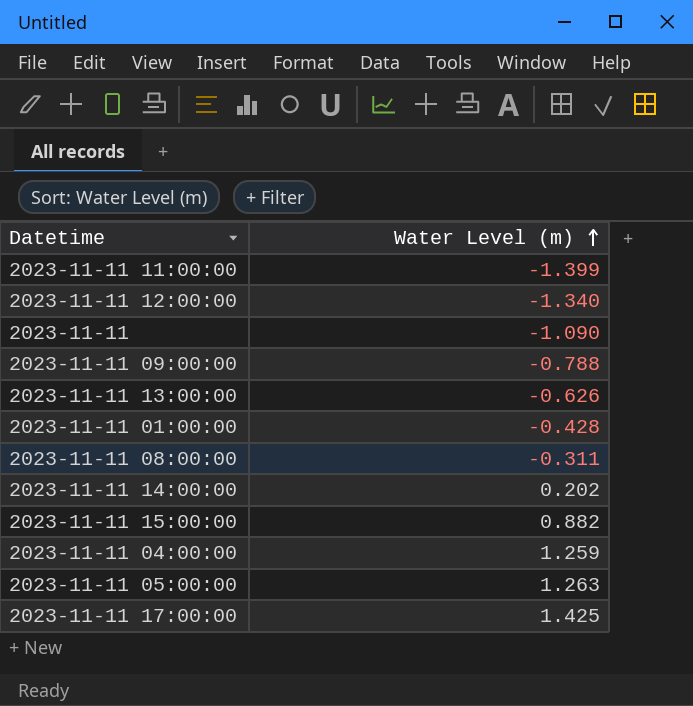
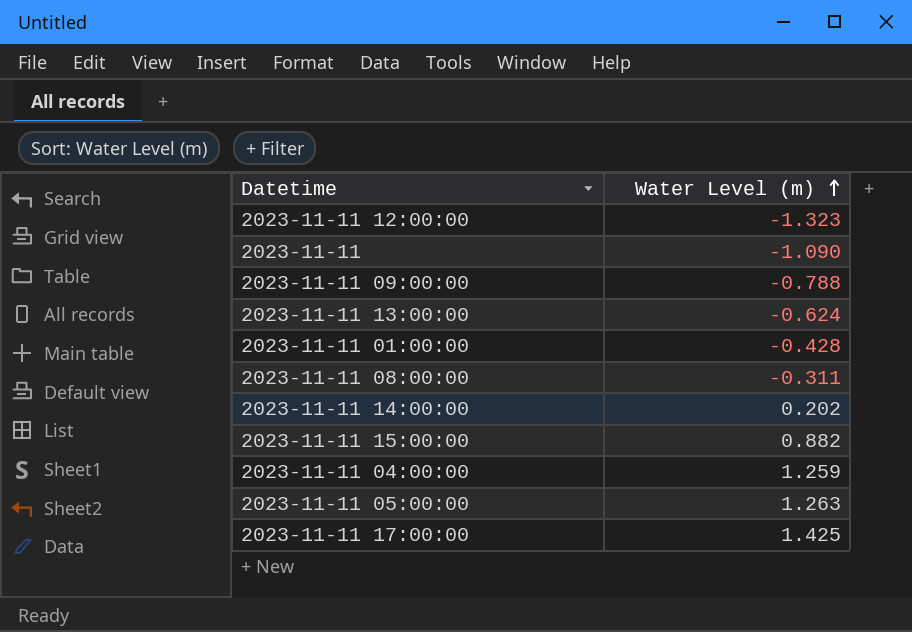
row 2023-11-11 11:00:00: -1.399 -> none
2023-11-11 12:00:00 | Water Level (m): -1.340 -> -1.323
2023-11-11 13:00:00 | Water Level (m): -0.626 -> -0.624

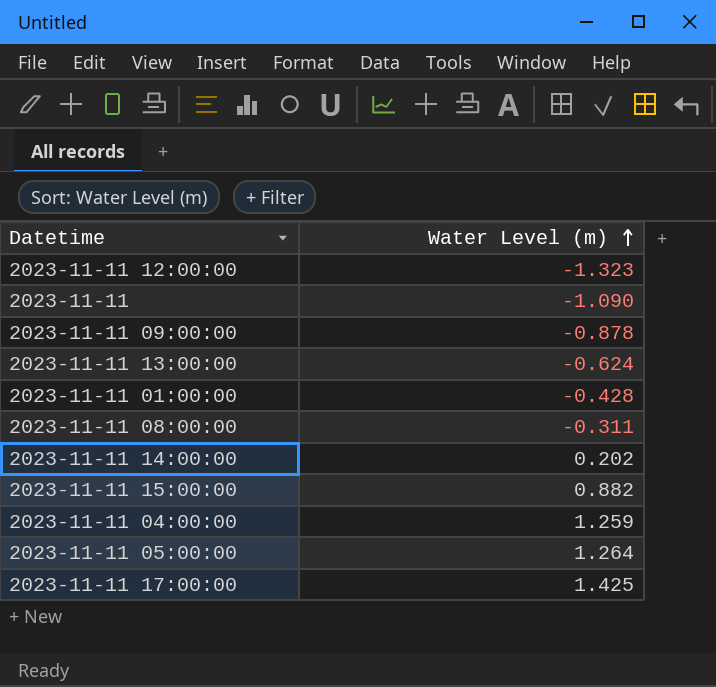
2023-11-11 09:00:00 | Water Level (m): -0.788 -> -0.878
2023-11-11 05:00:00 | Water Level (m): 1.263 -> 1.264

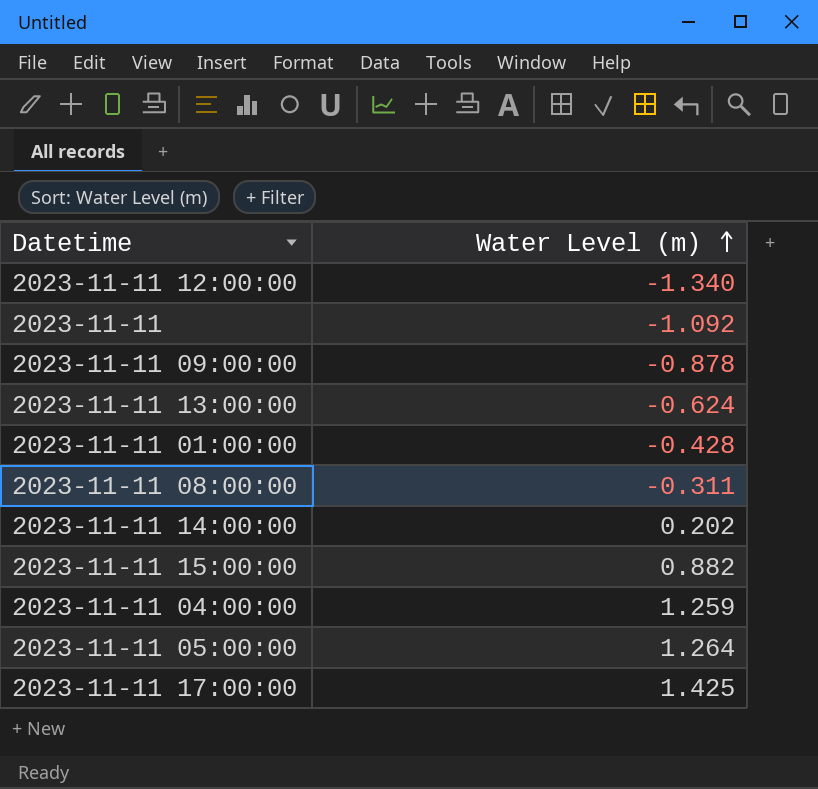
2023-11-11 12:00:00 | Water Level (m): -1.323 -> -1.340
2023-11-11 | Water Level (m): -1.090 -> -1.092

